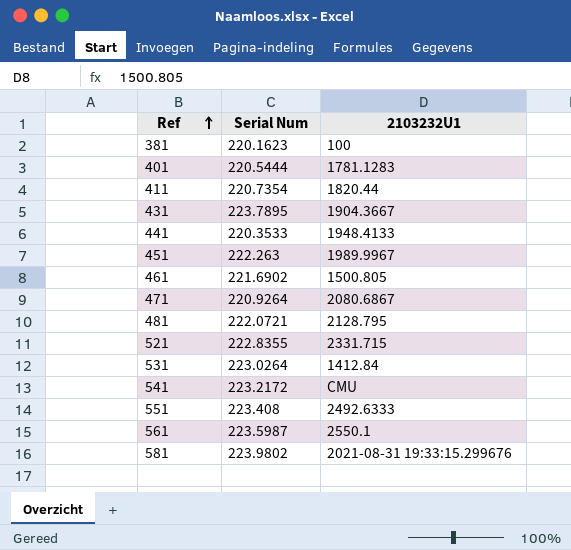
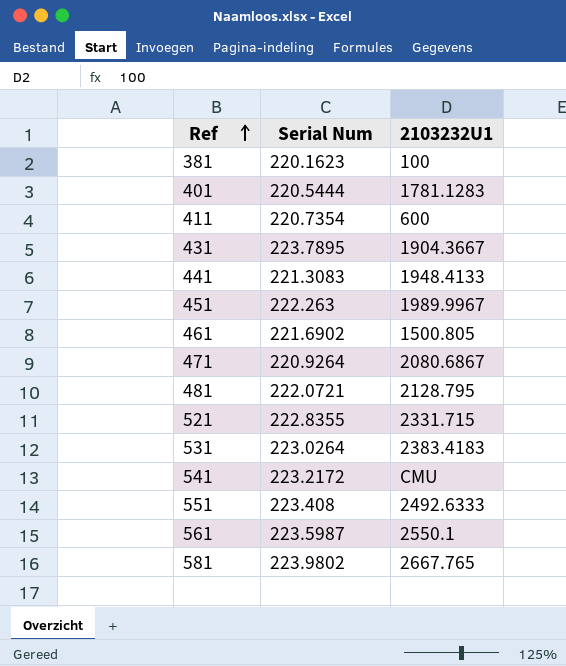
411 | 2103232U1: 1820.44 -> 600
441 | Serial Num: 220.3533 -> 221.3083
531 | 2103232U1: 1412.84 -> 2383.4183
581 | 2103232U1: 2021-08-31 19:33:15.299676 -> 2667.765

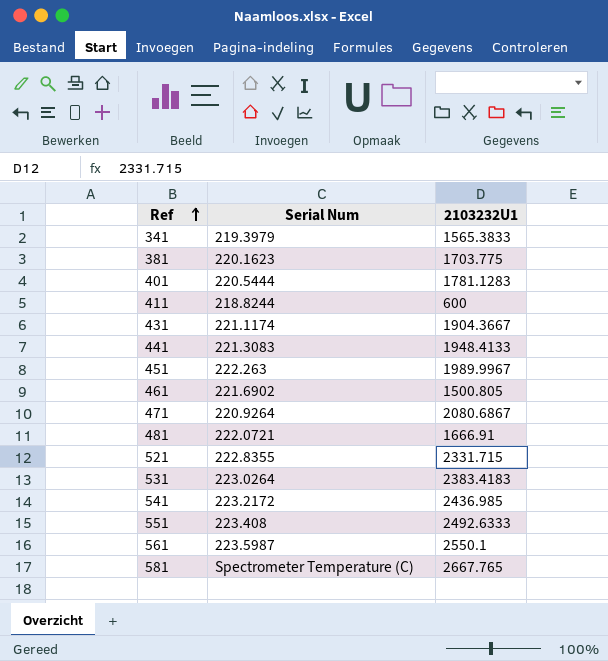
row 341: none -> 219.3979 | 1565.3833
381 | 2103232U1: 100 -> 1703.775
411 | Serial Num: 220.7354 -> 218.8244
431 | Serial Num: 223.7895 -> 221.1174
481 | 2103232U1: 2128.795 -> 1666.91
541 | 2103232U1: CMU -> 2436.985
581 | Serial Num: 223.9802 -> Spectrometer Temperature (C)

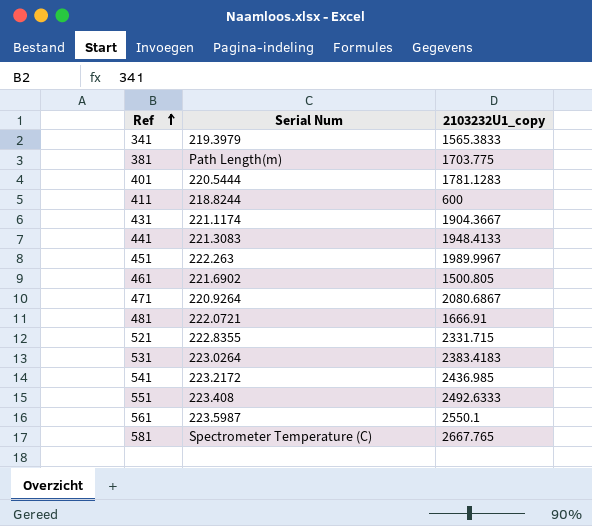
column name: 2103232U1 -> 2103232U1_copy
381 | Serial Num: 220.1623 -> Path Length(m)

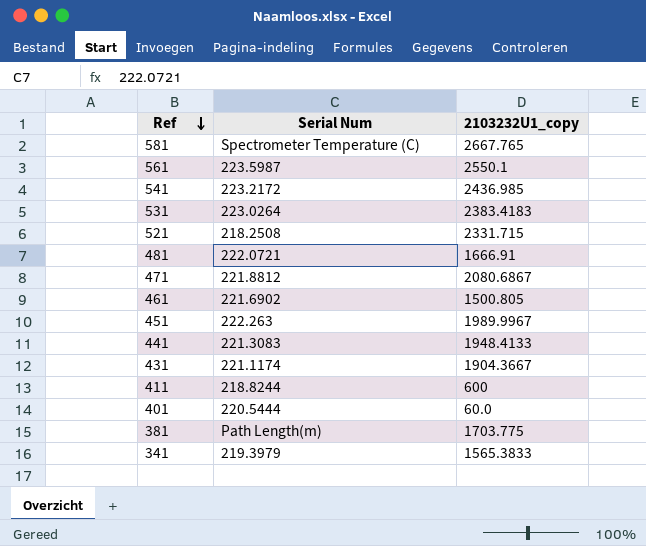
row order: Ref ascending -> Ref descending
row 551: 223.408 | 2492.6333 -> none
521 | Serial Num: 222.8355 -> 218.2508
471 | Serial Num: 220.9264 -> 221.8812
401 | 2103232U1_copy: 1781.1283 -> 60.0

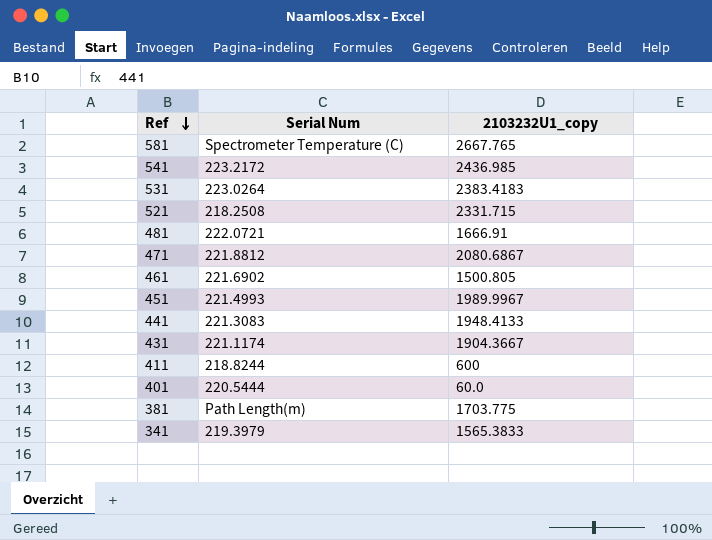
row 561: 223.5987 | 2550.1 -> none
451 | Serial Num: 222.263 -> 221.4993

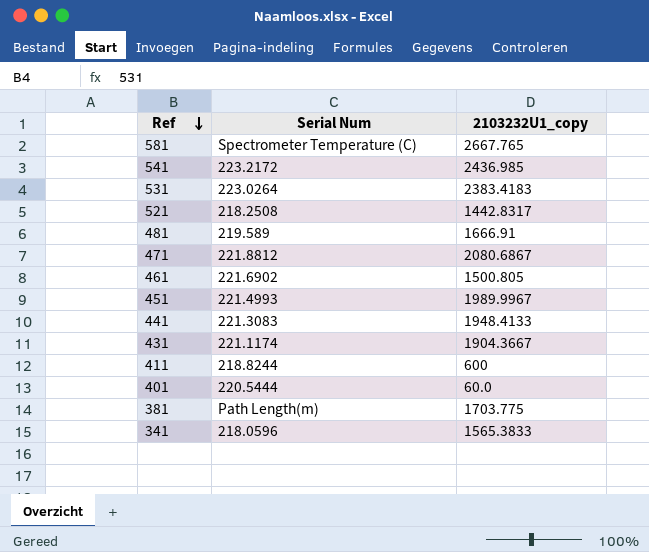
521 | 2103232U1_copy: 2331.715 -> 1442.8317
481 | Serial Num: 222.0721 -> 219.589
341 | Serial Num: 219.3979 -> 218.0596

